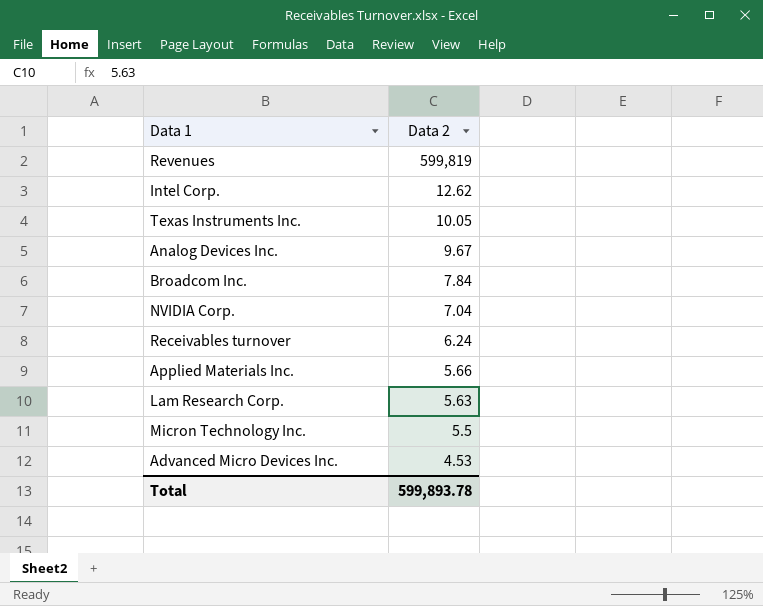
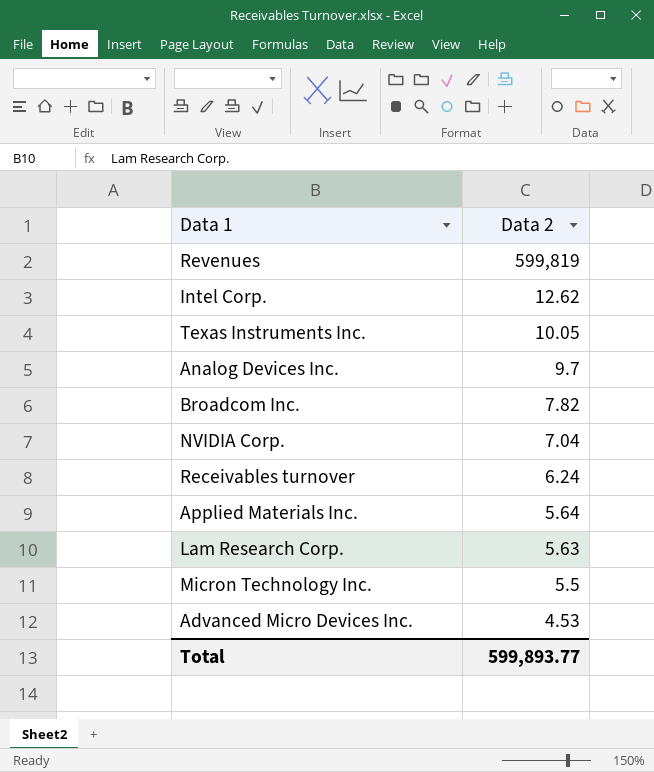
Analog Devices Inc. | Data 2: 9.67 -> 9.7
Broadcom Inc. | Data 2: 7.84 -> 7.82
Applied Materials Inc. | Data 2: 5.66 -> 5.64
Total | Data 2: 599,893.78 -> 599,893.77

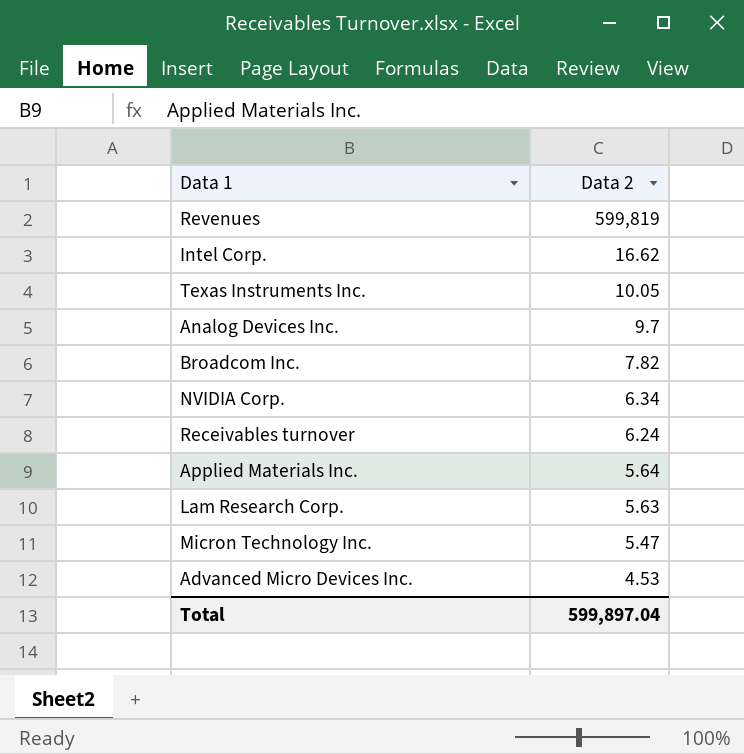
Intel Corp. | Data 2: 12.62 -> 16.62
NVIDIA Corp. | Data 2: 7.04 -> 6.34
Micron Technology Inc. | Data 2: 5.5 -> 5.47
Total | Data 2: 599,893.77 -> 599,897.04

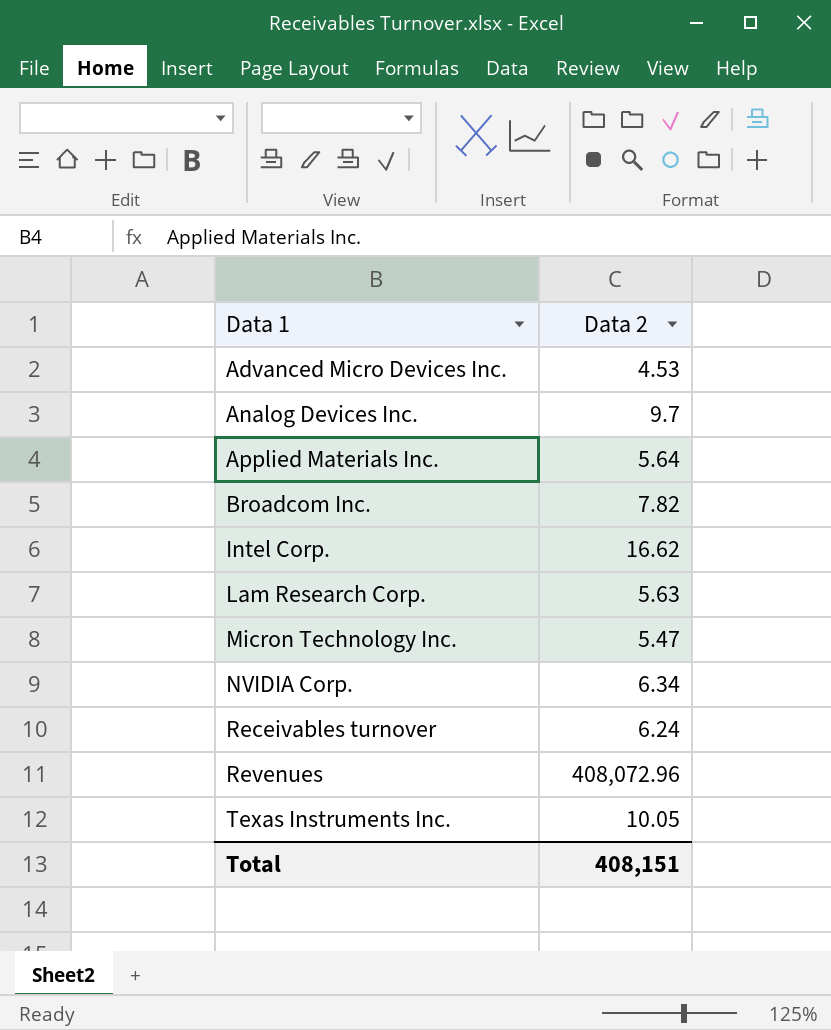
row order: Data 2 descending -> Data 1 ascending
Revenues | Data 2: 599,819 -> 408,072.96
Total | Data 2: 599,897.04 -> 408,151

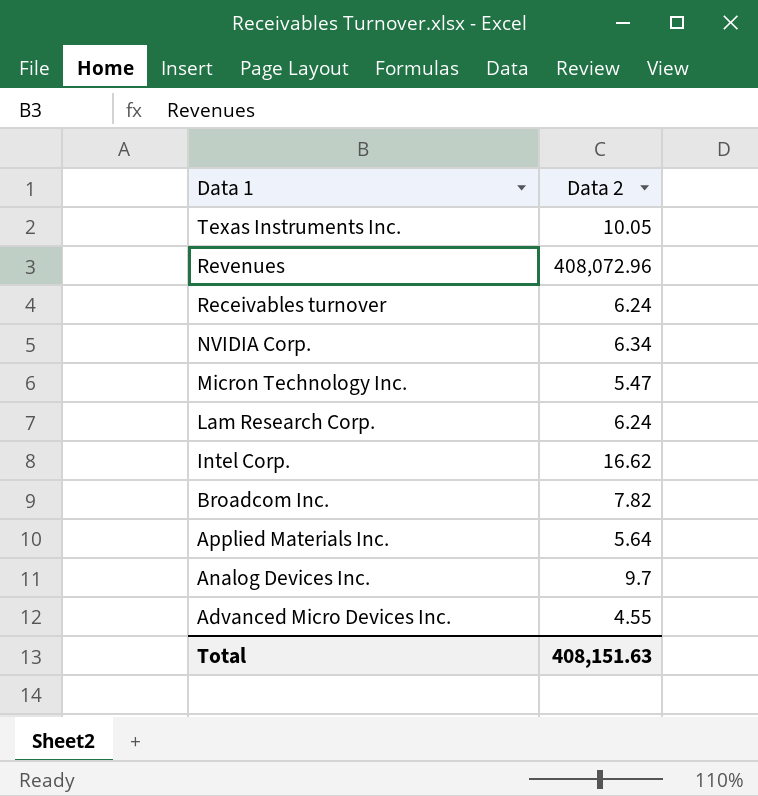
row order: Data 1 ascending -> Data 1 descending
Lam Research Corp. | Data 2: 5.63 -> 6.24
Advanced Micro Devices Inc. | Data 2: 4.53 -> 4.55
Total | Data 2: 408,151 -> 408,151.63

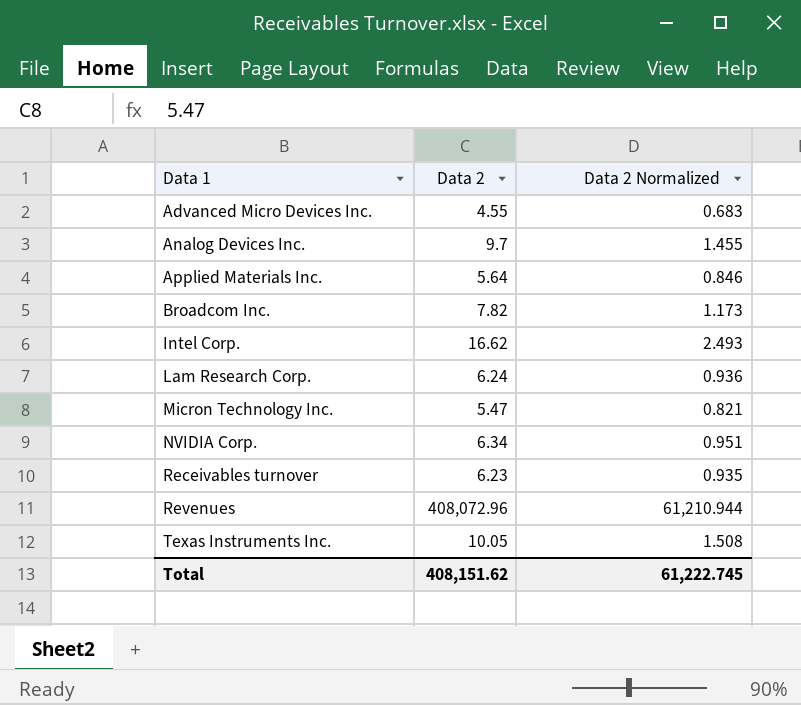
row order: Data 1 descending -> Data 1 ascending
column Data 2 Normalized | formula: none -> [Data 2] * 0.15
Receivables turnover | Data 2: 6.24 -> 6.23
Total | Data 2: 408,151.63 -> 408,151.62

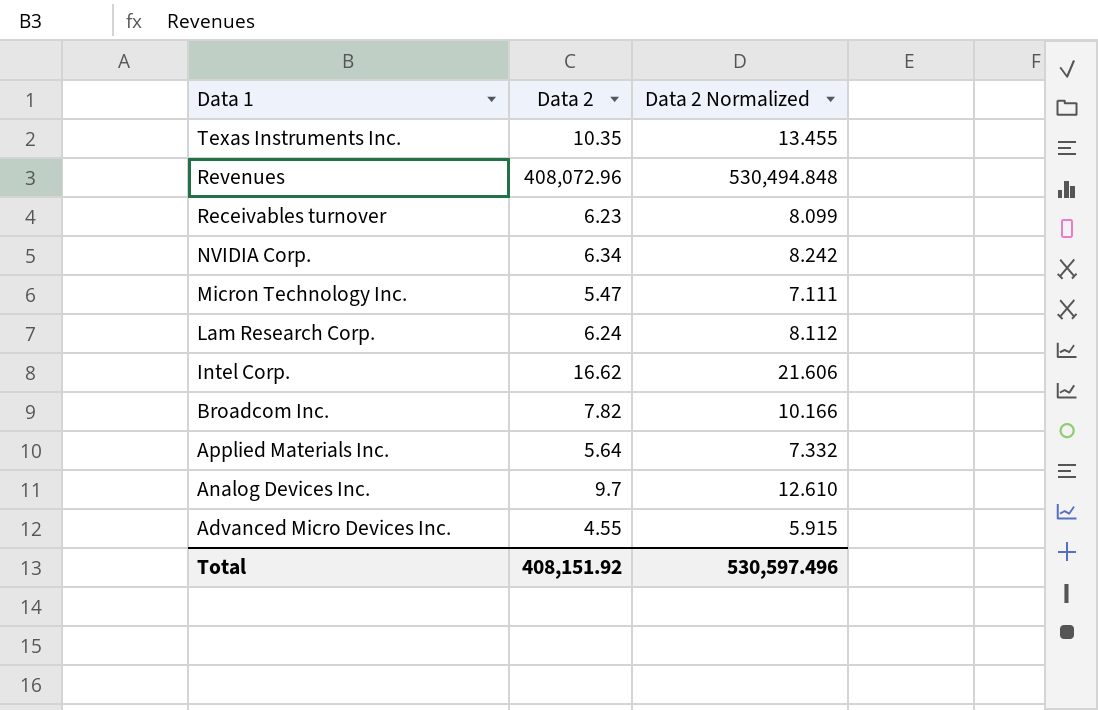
row order: Data 1 ascending -> Data 1 descending
column Data 2 Normalized | formula: [Data 2] * 0.15 -> [Data 2] * 1.3
Texas Instruments Inc. | Data 2: 10.05 -> 10.35
Total | Data 2: 408,151.62 -> 408,151.92
Total | Data 2 Normalized: 61,222.745 -> 530,597.496

